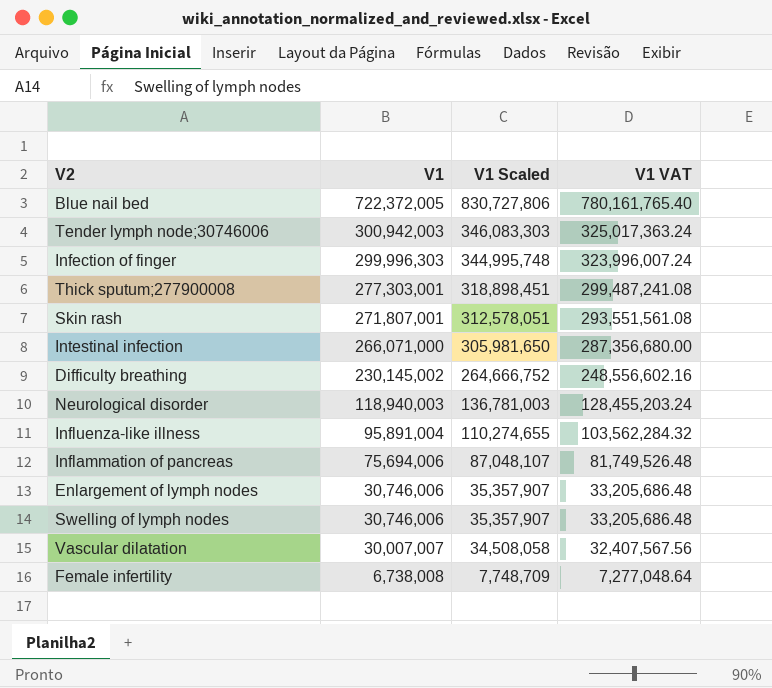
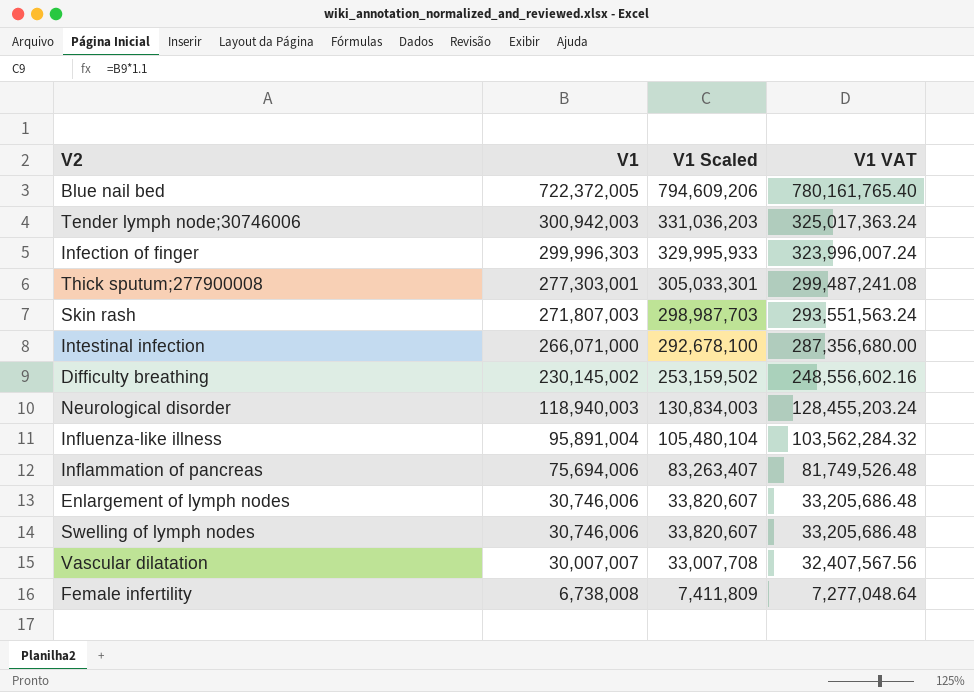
column V1 Scaled | formula: [V1] * 1.15 -> [V1] * 1.1
Skin rash | V1: 271,807,001 -> 271,807,003
Skin rash | V1 VAT: 293,551,561.08 -> 293,551,563.24

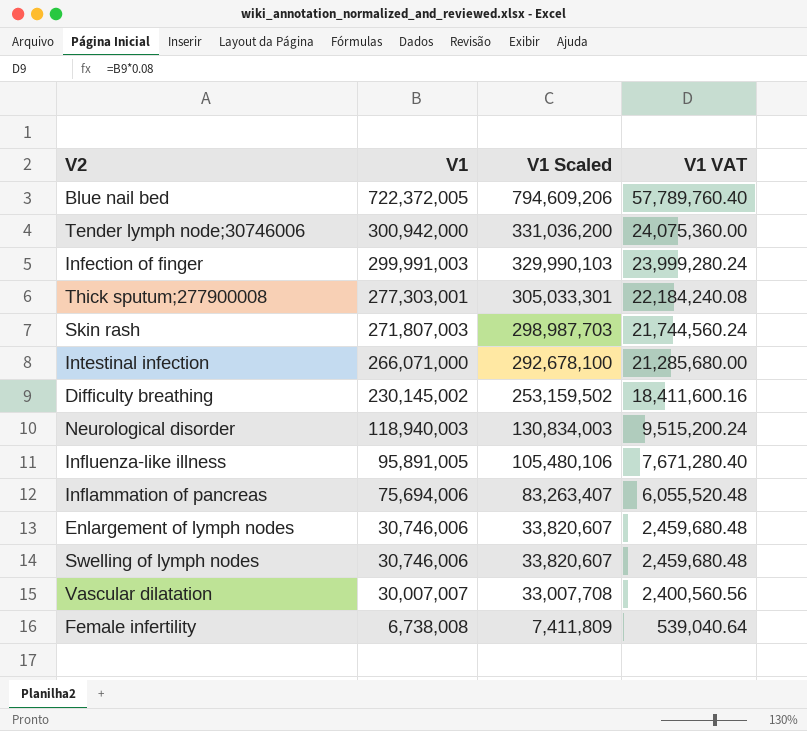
column V1 VAT | formula: [V1] * 1.08 -> [V1] * 0.08
Tender lymph node;30746006 | V1: 300,942,003 -> 300,942,000
Tender lymph node;30746006 | V1 Scaled: 331,036,203 -> 331,036,200
Infection of finger | V1: 299,996,303 -> 299,991,003
Infection of finger | V1 Scaled: 329,995,933 -> 329,990,103
Influenza-like illness | V1: 95,891,004 -> 95,891,005
Influenza-like illness | V1 Scaled: 105,480,104 -> 105,480,106

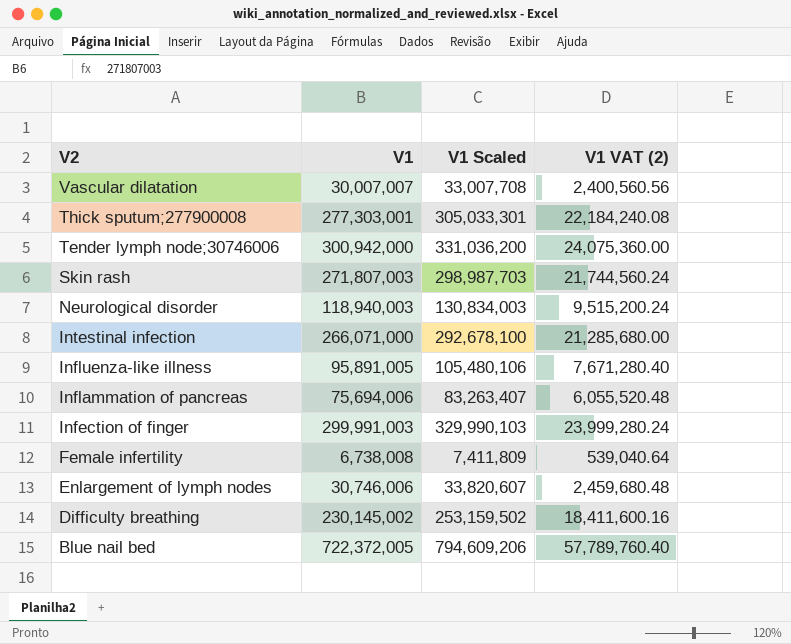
row order: V1 descending -> V2 descending
column name: V1 VAT -> V1 VAT (2)
row Swelling of lymph nodes: 30,746,006 | 33,820,607 | 2,459,680.48 -> none

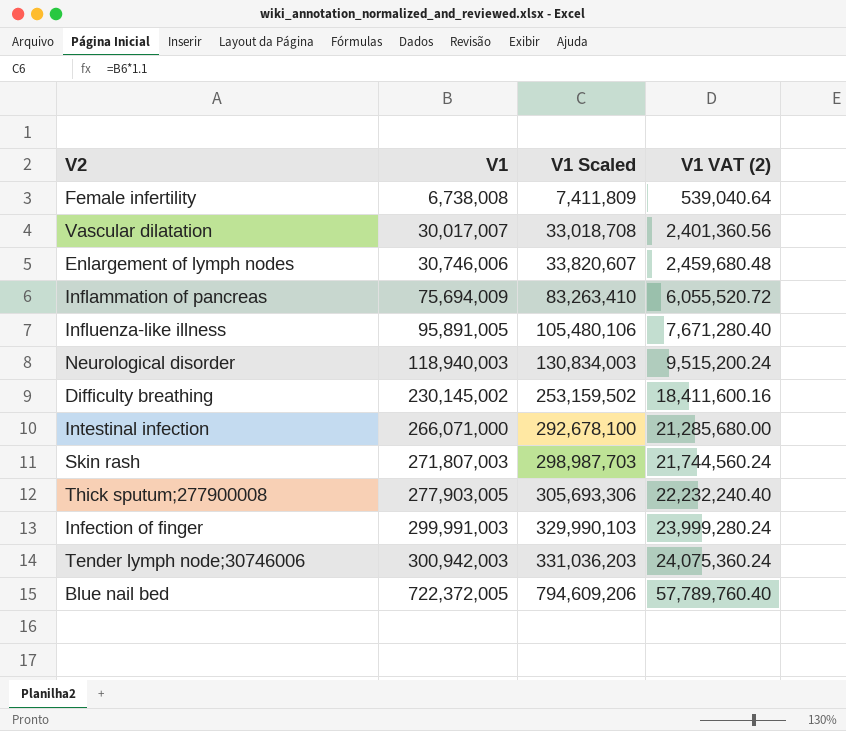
row order: V2 descending -> V1 ascending
Vascular dilatation | V1: 30,007,007 -> 30,017,007
Vascular dilatation | V1 Scaled: 33,007,708 -> 33,018,708
Vascular dilatation | V1 VAT (2): 2,400,560.56 -> 2,401,360.56
Inflammation of pancreas | V1: 75,694,006 -> 75,694,009
Inflammation of pancreas | V1 Scaled: 83,263,407 -> 83,263,410
Inflammation of pancreas | V1 VAT (2): 6,055,520.48 -> 6,055,520.72
Thick sputum;277900008 | V1: 277,303,001 -> 277,903,005
Thick sputum;277900008 | V1 Scaled: 305,033,301 -> 305,693,306
Thick sputum;277900008 | V1 VAT (2): 22,184,240.08 -> 22,232,240.40
Tender lymph node;30746006 | V1: 300,942,000 -> 300,942,003
Tender lymph node;30746006 | V1 Scaled: 331,036,200 -> 331,036,203
Tender lymph node;30746006 | V1 VAT (2): 24,075,360.00 -> 24,075,360.24

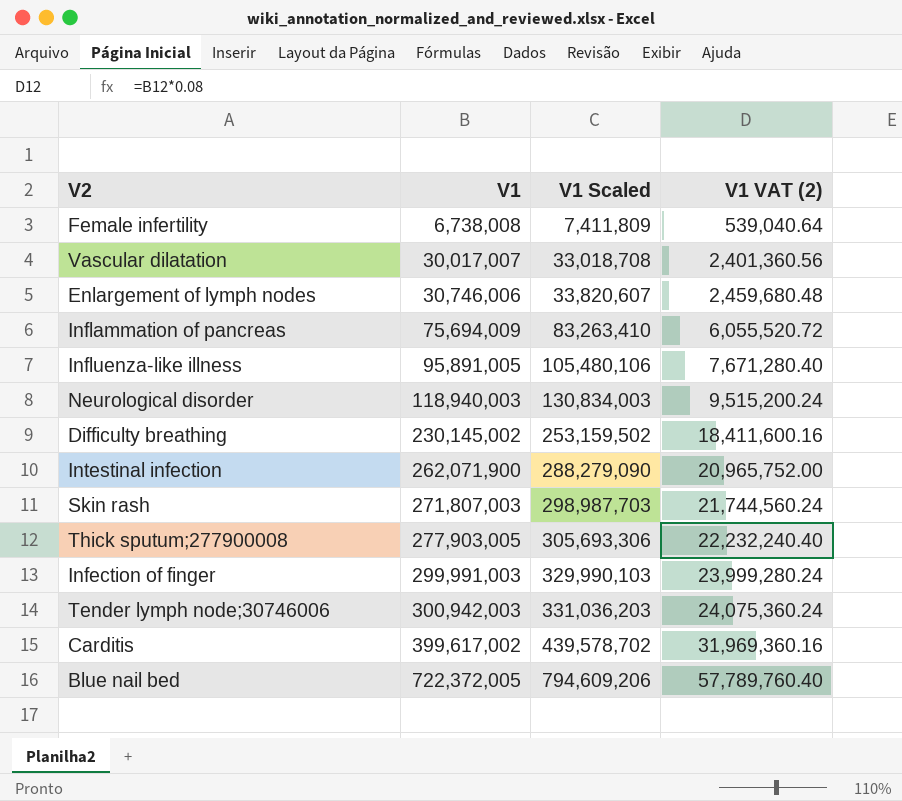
Intestinal infection | V1: 266,071,000 -> 262,071,900
Intestinal infection | V1 Scaled: 292,678,100 -> 288,279,090
Intestinal infection | V1 VAT (2): 21,285,680.00 -> 20,965,752.00
row Carditis: none -> 399,617,002 | 439,578,702 | 31,969,360.16

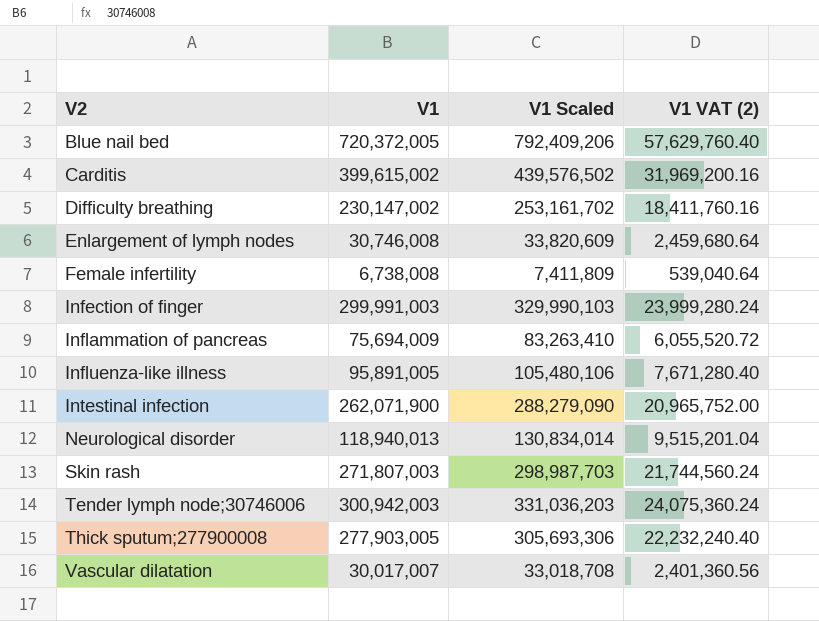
row order: V1 ascending -> V2 ascending
Blue nail bed | V1: 722,372,005 -> 720,372,005
Blue nail bed | V1 Scaled: 794,609,206 -> 792,409,206
Blue nail bed | V1 VAT (2): 57,789,760.40 -> 57,629,760.40
Carditis | V1: 399,617,002 -> 399,615,002
Carditis | V1 Scaled: 439,578,702 -> 439,576,502
Carditis | V1 VAT (2): 31,969,360.16 -> 31,969,200.16
Difficulty breathing | V1: 230,145,002 -> 230,147,002
Difficulty breathing | V1 Scaled: 253,159,502 -> 253,161,702
Difficulty breathing | V1 VAT (2): 18,411,600.16 -> 18,411,760.16
Enlargement of lymph nodes | V1: 30,746,006 -> 30,746,008
Enlargement of lymph nodes | V1 Scaled: 33,820,607 -> 33,820,609
Enlargement of lymph nodes | V1 VAT (2): 2,459,680.48 -> 2,459,680.64
Neurological disorder | V1: 118,940,003 -> 118,940,013
Neurological disorder | V1 Scaled: 130,834,003 -> 130,834,014
Neurological disorder | V1 VAT (2): 9,515,200.24 -> 9,515,201.04

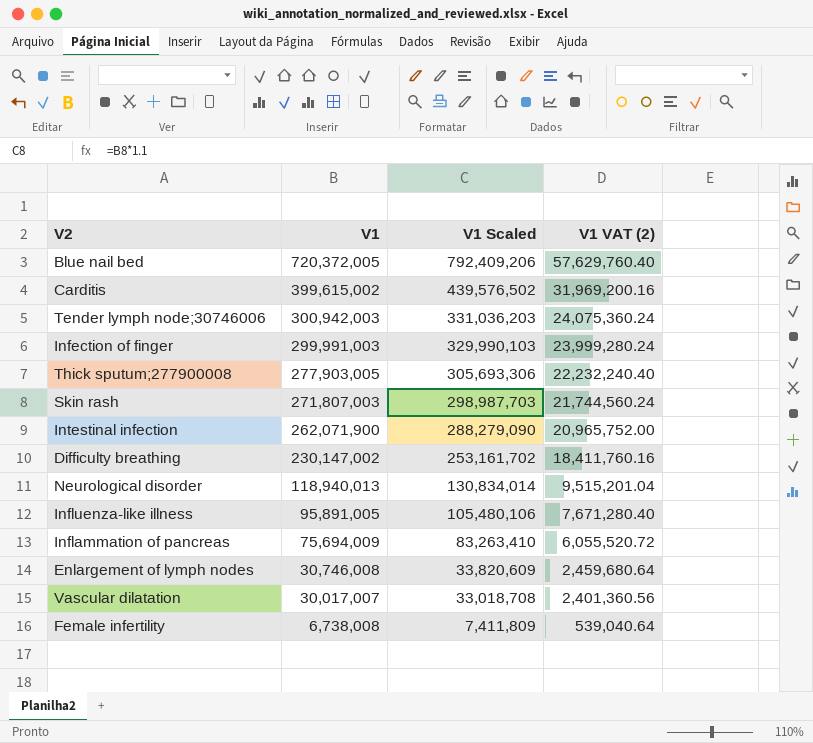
row order: V2 ascending -> V1 descending

